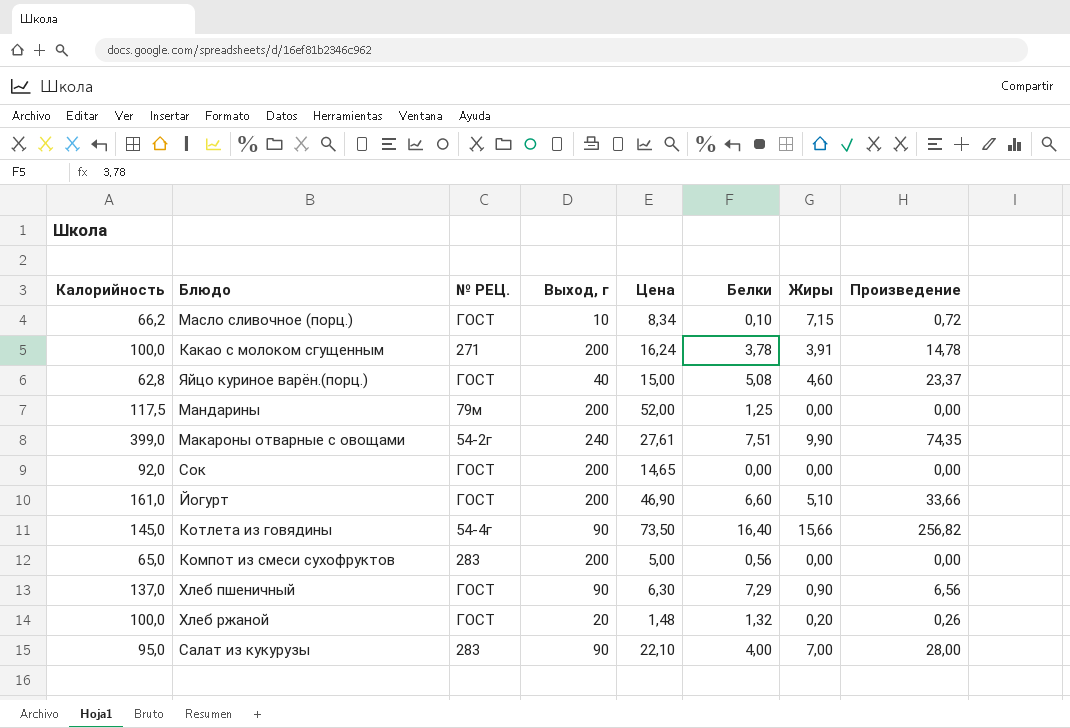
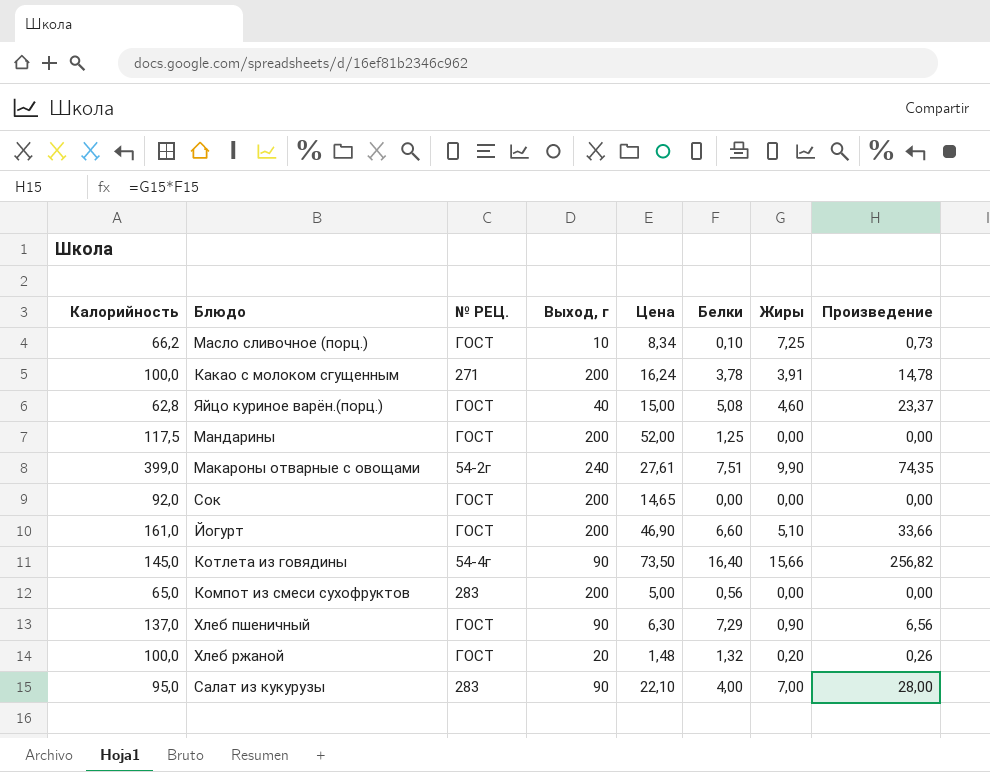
Масло сливочное (порц.) | Жиры: 7,15 -> 7,25
Масло сливочное (порц.) | Произведение: 0,72 -> 0,73
Мандарины | № РЕЦ.: 79м -> ГОСТ

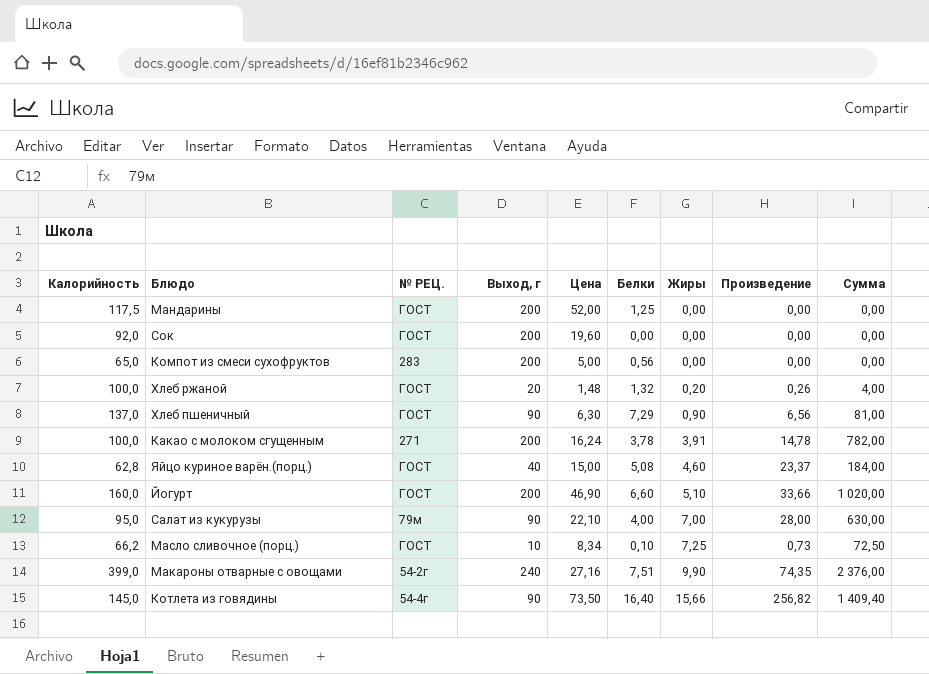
row order: none -> Жиры ascending
column Сумма | formula: none -> [Выход, г] * [Жиры]
Сок | Цена: 14,65 -> 19,60
Йогурт | Калорийность: 161,0 -> 160,0
Салат из кукурузы | № РЕЦ.: 283 -> 79м
Макароны отварные с овощами | Цена: 27,61 -> 27,16

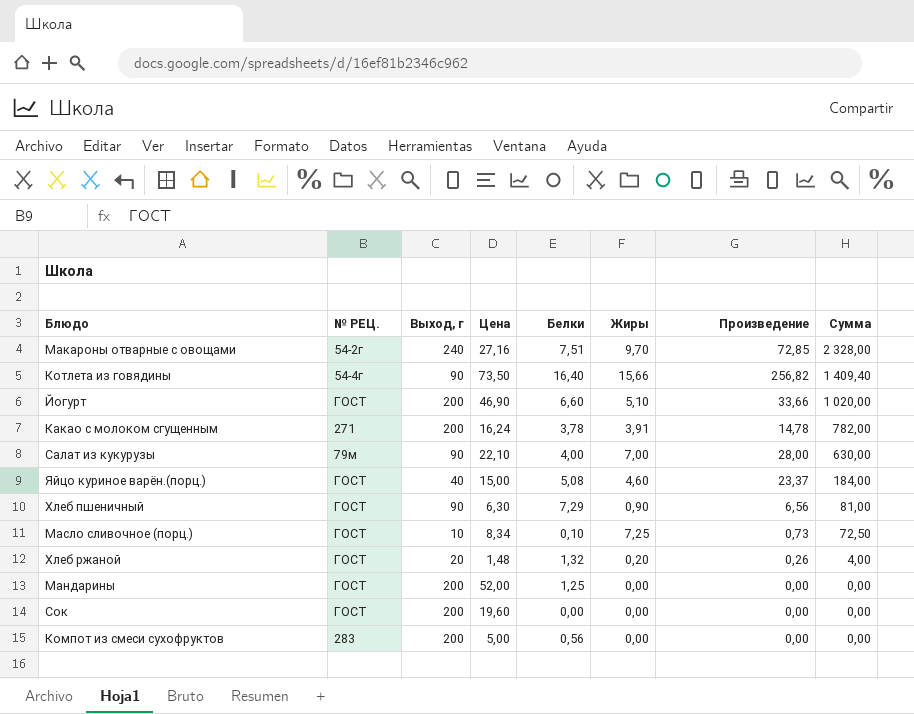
row order: Жиры ascending -> Сумма descending
column Калорийность | position: 1 -> none
Макароны отварные с овощами | Жиры: 9,90 -> 9,70
Макароны отварные с овощами | Произведение: 74,35 -> 72,85
Макароны отварные с овощами | Сумма: 2 376,00 -> 2 328,00

